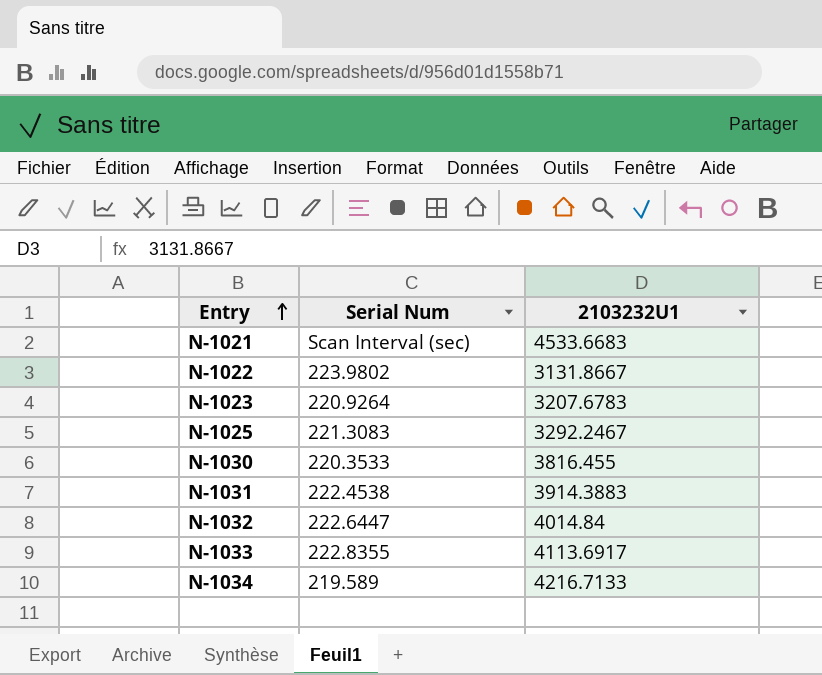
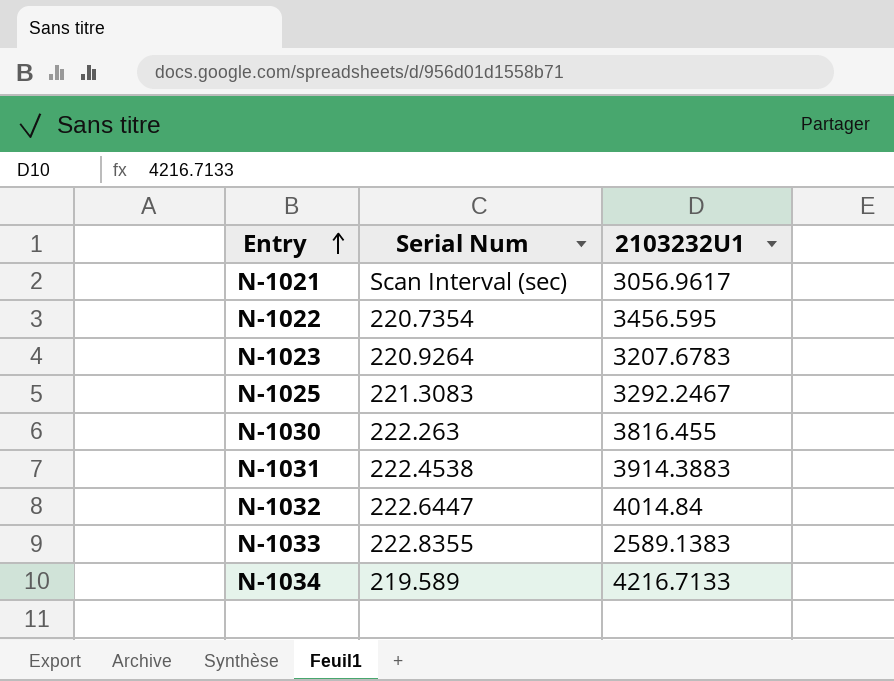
N-1021 | 2103232U1: 4533.6683 -> 3056.9617
N-1022 | Serial Num: 223.9802 -> 220.7354
N-1022 | 2103232U1: 3131.8667 -> 3456.595
N-1030 | Serial Num: 220.3533 -> 222.263
N-1033 | 2103232U1: 4113.6917 -> 2589.1383

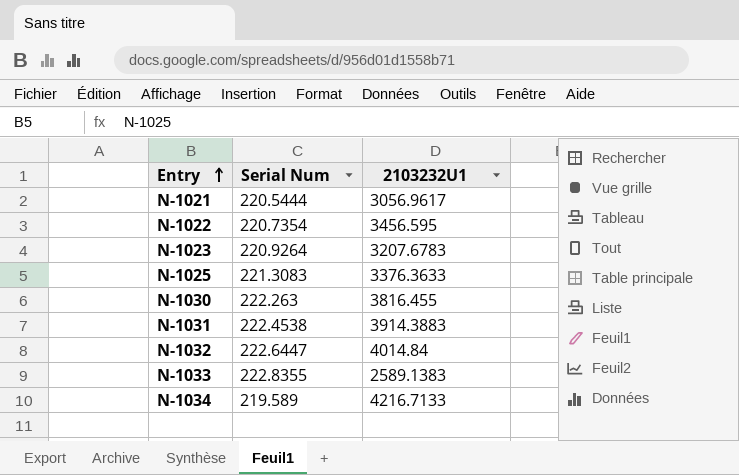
N-1021 | Serial Num: Scan Interval (sec) -> 220.5444
N-1025 | 2103232U1: 3292.2467 -> 3376.3633

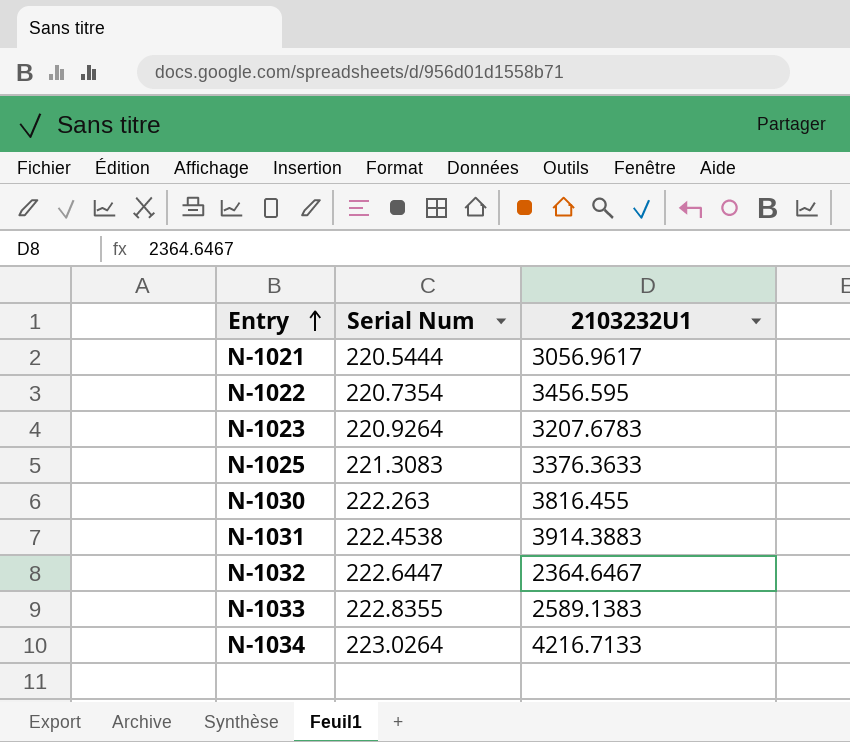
N-1032 | 2103232U1: 4014.84 -> 2364.6467
N-1034 | Serial Num: 219.589 -> 223.0264

